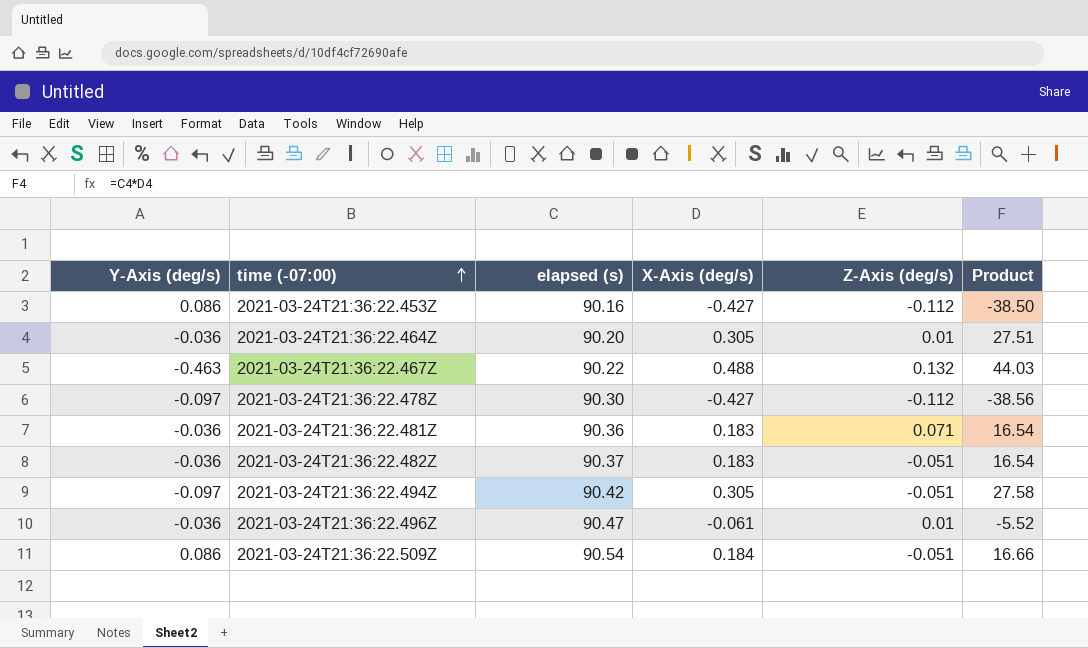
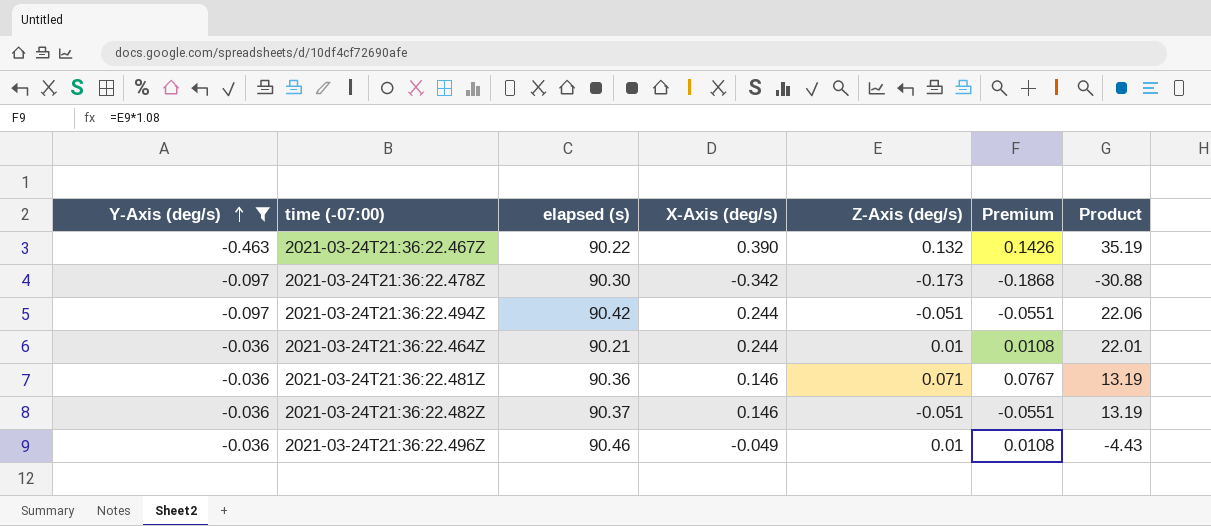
filter: none -> Y-Axis (deg/s) != 0.086
row order: time (-07:00) ascending -> Y-Axis (deg/s) ascending
column Premium | formula: none -> [Z-Axis (deg/s)] * 1.08
2021-03-24T21:36:22.467Z | X-Axis (deg/s): 0.488 -> 0.390
2021-03-24T21:36:22.467Z | Product: 44.03 -> 35.19
2021-03-24T21:36:22.478Z | X-Axis (deg/s): -0.427 -> -0.342
2021-03-24T21:36:22.478Z | Z-Axis (deg/s): -0.112 -> -0.173
2021-03-24T21:36:22.478Z | Product: -38.56 -> -30.88
2021-03-24T21:36:22.494Z | X-Axis (deg/s): 0.305 -> 0.244
2021-03-24T21:36:22.494Z | Product: 27.58 -> 22.06
2021-03-24T21:36:22.464Z | elapsed (s): 90.20 -> 90.21
2021-03-24T21:36:22.464Z | X-Axis (deg/s): 0.305 -> 0.244
2021-03-24T21:36:22.464Z | Product: 27.51 -> 22.01
2021-03-24T21:36:22.481Z | X-Axis (deg/s): 0.183 -> 0.146
2021-03-24T21:36:22.481Z | Product: 16.54 -> 13.19
2021-03-24T21:36:22.482Z | X-Axis (deg/s): 0.183 -> 0.146
2021-03-24T21:36:22.482Z | Product: 16.54 -> 13.19
2021-03-24T21:36:22.496Z | elapsed (s): 90.47 -> 90.46
2021-03-24T21:36:22.496Z | X-Axis (deg/s): -0.061 -> -0.049
2021-03-24T21:36:22.496Z | Product: -5.52 -> -4.43

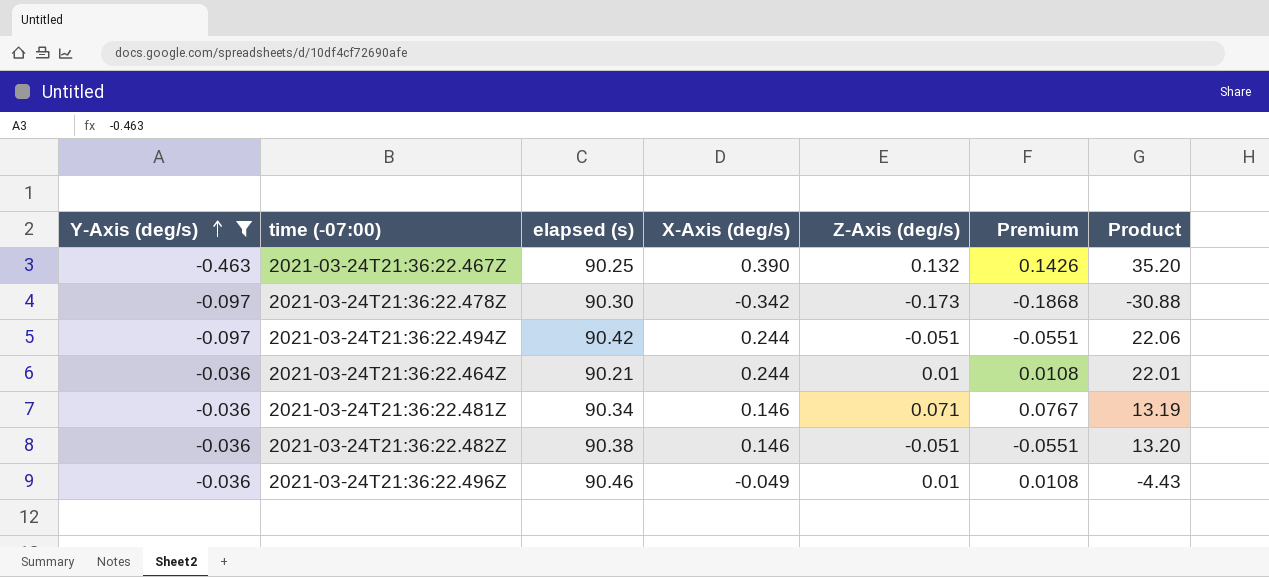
2021-03-24T21:36:22.467Z | elapsed (s): 90.22 -> 90.25
2021-03-24T21:36:22.467Z | Product: 35.19 -> 35.20
2021-03-24T21:36:22.481Z | elapsed (s): 90.36 -> 90.34
2021-03-24T21:36:22.482Z | elapsed (s): 90.37 -> 90.38
2021-03-24T21:36:22.482Z | Product: 13.19 -> 13.20

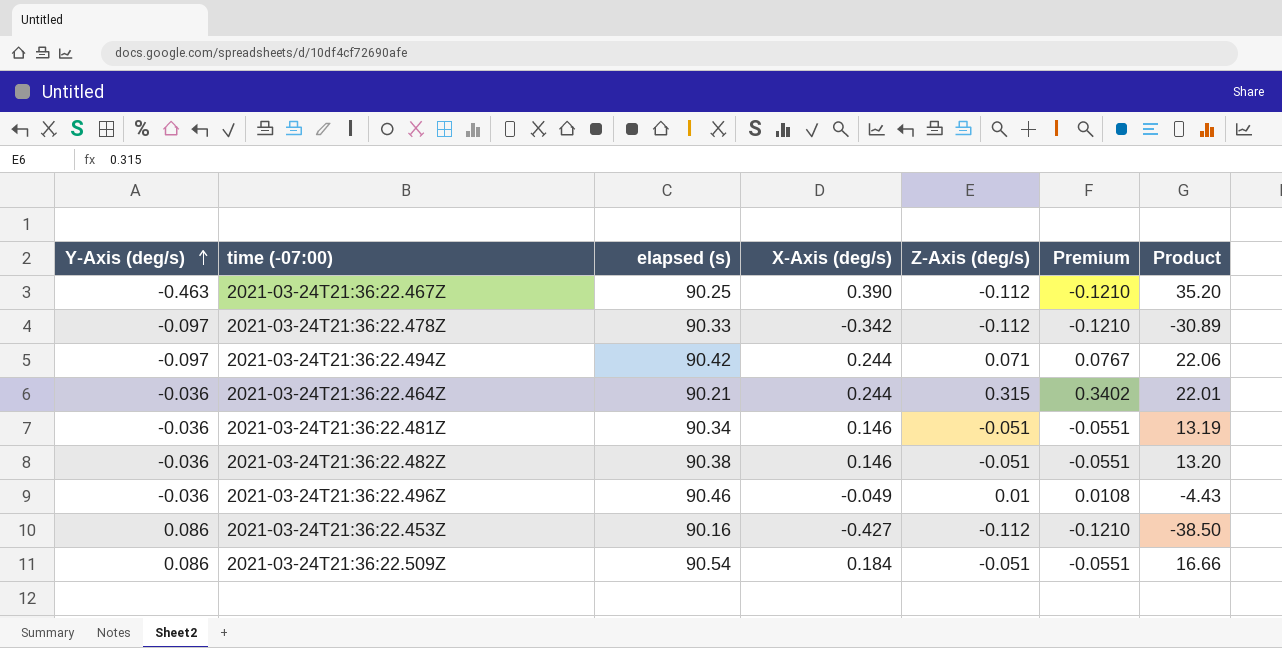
filter: Y-Axis (deg/s) != 0.086 -> none
2021-03-24T21:36:22.467Z | Z-Axis (deg/s): 0.132 -> -0.112
2021-03-24T21:36:22.467Z | Premium: 0.1426 -> -0.1210
2021-03-24T21:36:22.478Z | elapsed (s): 90.30 -> 90.33
2021-03-24T21:36:22.478Z | Z-Axis (deg/s): -0.173 -> -0.112
2021-03-24T21:36:22.478Z | Premium: -0.1868 -> -0.1210
2021-03-24T21:36:22.478Z | Product: -30.88 -> -30.89
2021-03-24T21:36:22.494Z | Z-Axis (deg/s): -0.051 -> 0.071
2021-03-24T21:36:22.494Z | Premium: -0.0551 -> 0.0767
2021-03-24T21:36:22.464Z | Z-Axis (deg/s): 0.01 -> 0.315
2021-03-24T21:36:22.464Z | Premium: 0.0108 -> 0.3402
2021-03-24T21:36:22.481Z | Z-Axis (deg/s): 0.071 -> -0.051
2021-03-24T21:36:22.481Z | Premium: 0.0767 -> -0.0551

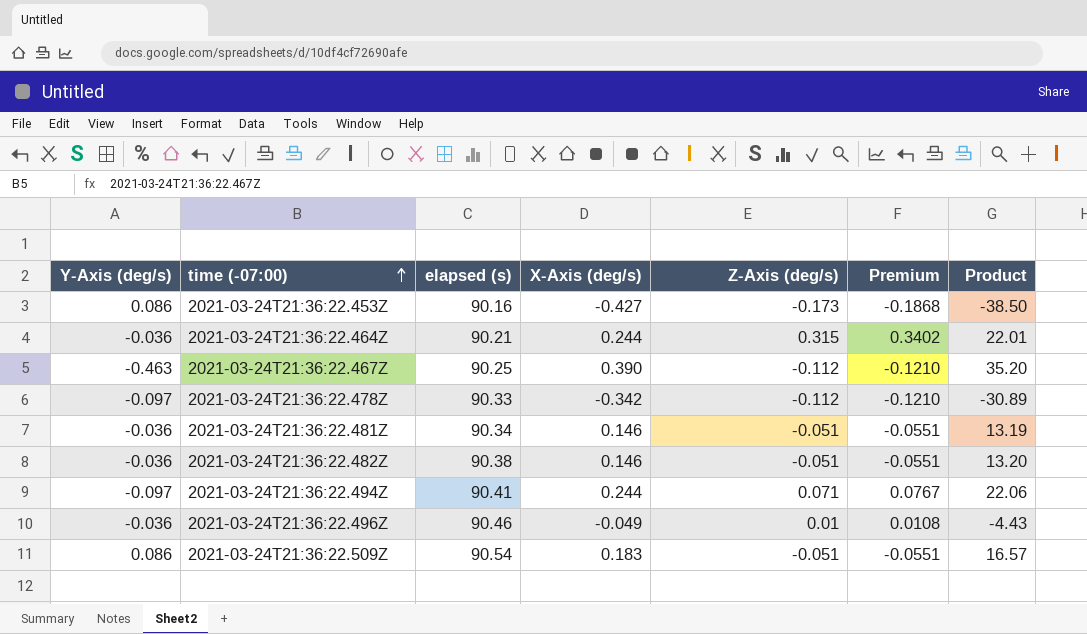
row order: Y-Axis (deg/s) ascending -> time (-07:00) ascending
2021-03-24T21:36:22.453Z | Z-Axis (deg/s): -0.112 -> -0.173
2021-03-24T21:36:22.453Z | Premium: -0.1210 -> -0.1868
2021-03-24T21:36:22.494Z | elapsed (s): 90.42 -> 90.41
2021-03-24T21:36:22.509Z | X-Axis (deg/s): 0.184 -> 0.183
2021-03-24T21:36:22.509Z | Product: 16.66 -> 16.57

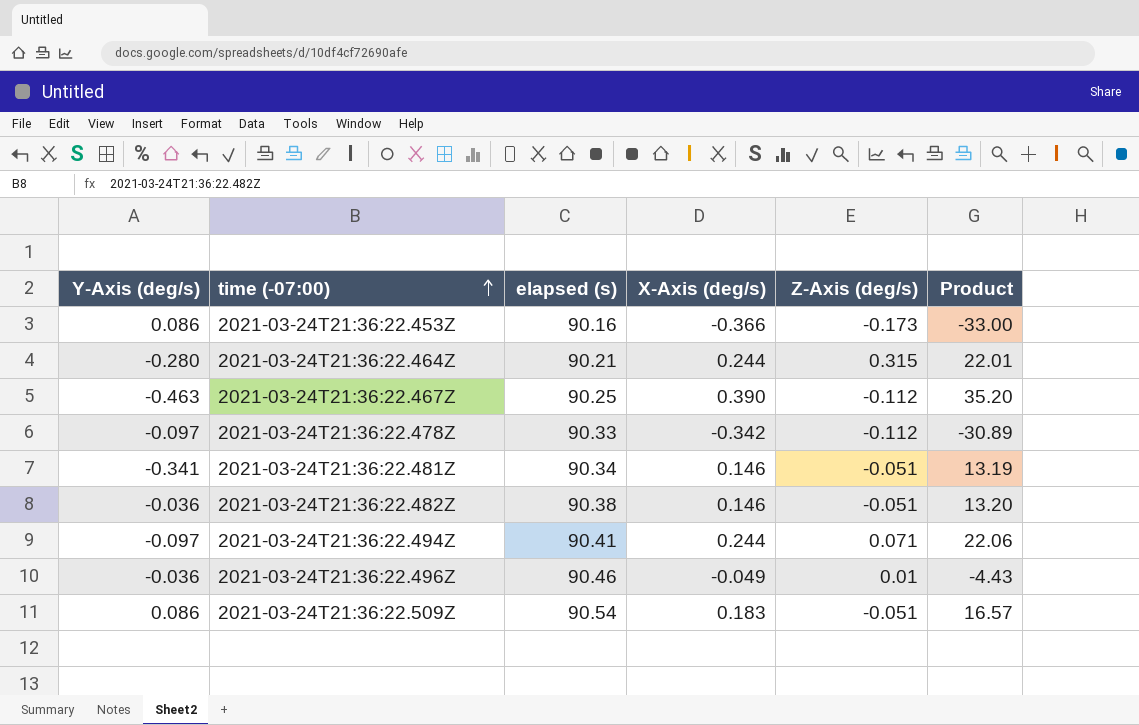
column Premium | formula: [Z-Axis (deg/s)] * 1.08 -> none
2021-03-24T21:36:22.453Z | X-Axis (deg/s): -0.427 -> -0.366
2021-03-24T21:36:22.453Z | Product: -38.50 -> -33.00
2021-03-24T21:36:22.464Z | Y-Axis (deg/s): -0.036 -> -0.280
2021-03-24T21:36:22.481Z | Y-Axis (deg/s): -0.036 -> -0.341

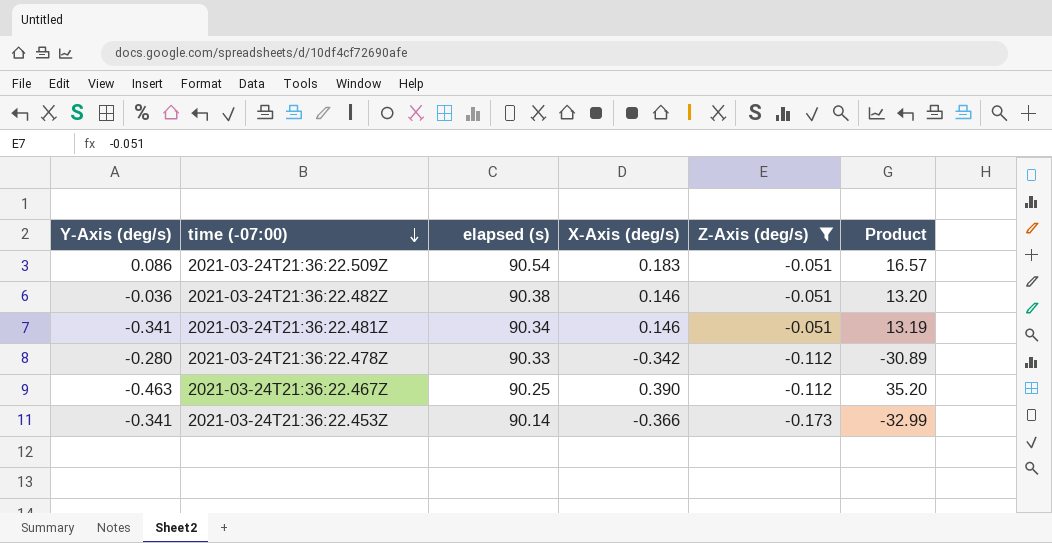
filter: none -> Z-Axis (deg/s) <= -0.051
row order: time (-07:00) ascending -> time (-07:00) descending
2021-03-24T21:36:22.478Z | Y-Axis (deg/s): -0.097 -> -0.280
2021-03-24T21:36:22.453Z | Y-Axis (deg/s): 0.086 -> -0.341
2021-03-24T21:36:22.453Z | elapsed (s): 90.16 -> 90.14
2021-03-24T21:36:22.453Z | Product: -33.00 -> -32.99

